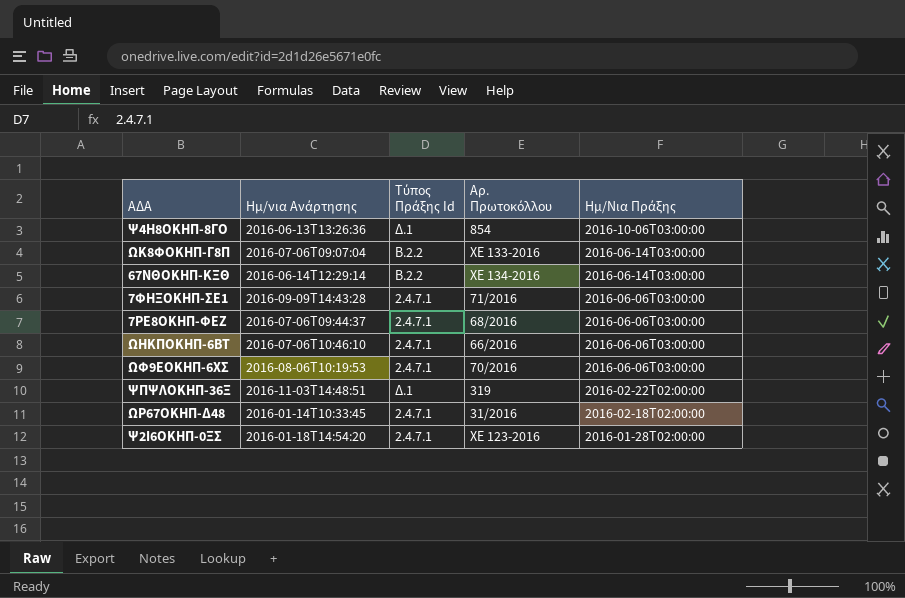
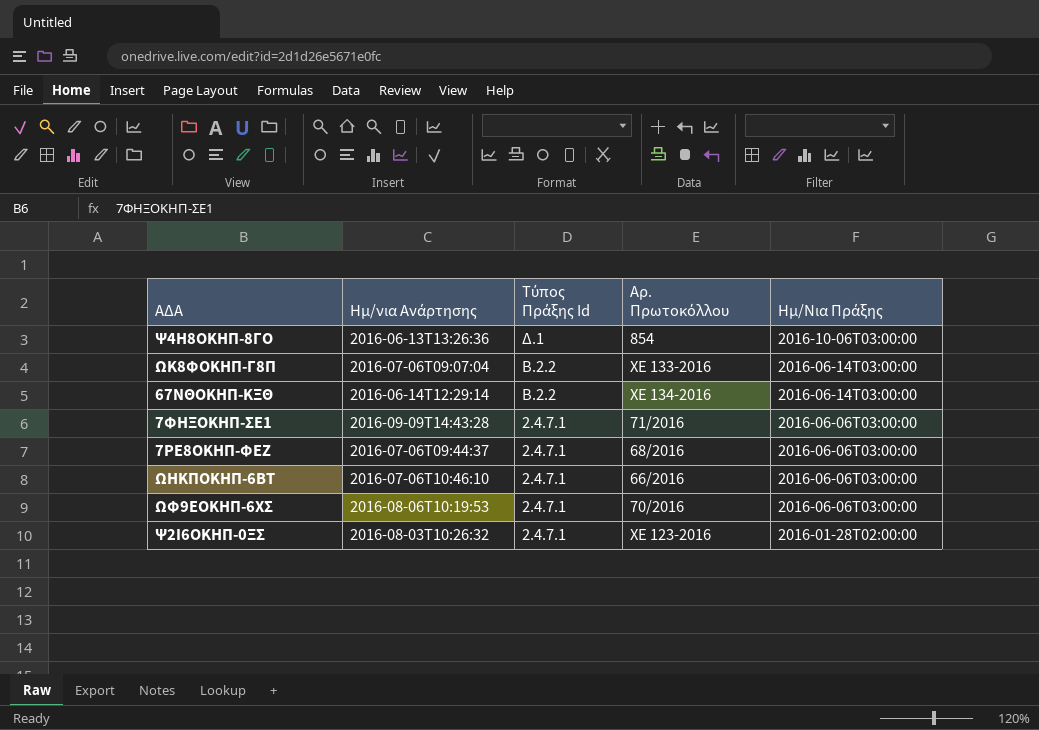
row ΨΠΨΛΟΚΗΠ-36Ξ: 2016-11-03T14:48:51 | Δ.1 | 319 | 2016-02-22T02:00:00 -> none
row ΩΡ67ΟΚΗΠ-Δ48: 2016-01-14T10:33:45 | 2.4.7.1 | 31/2016 | 2016-02-18T02:00:00 -> none
Ψ2Ι6ΟΚΗΠ-0ΞΣ | Ημ/νια Ανάρτησης: 2016-01-18T14:54:20 -> 2016-08-03T10:26:32

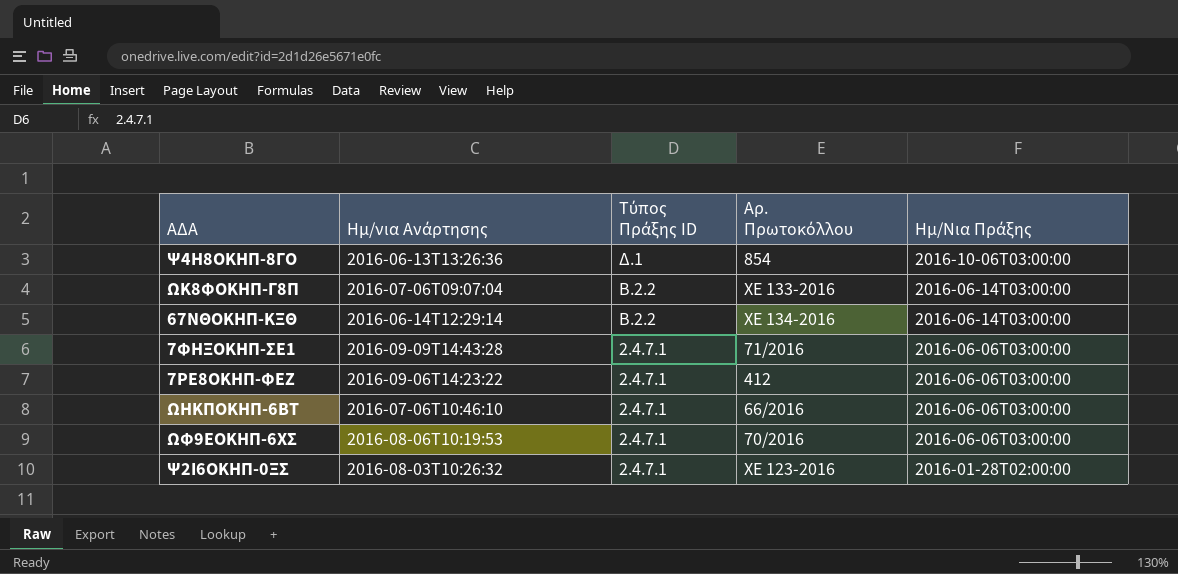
column name: Τύπος Πράξης Id -> Τύπος Πράξης ID
7ΡΕ8ΟΚΗΠ-ΦΕΖ | Ημ/νια Ανάρτησης: 2016-07-06T09:44:37 -> 2016-09-06T14:23:22
7ΡΕ8ΟΚΗΠ-ΦΕΖ | Αρ. Πρωτοκόλλου: 68/2016 -> 412

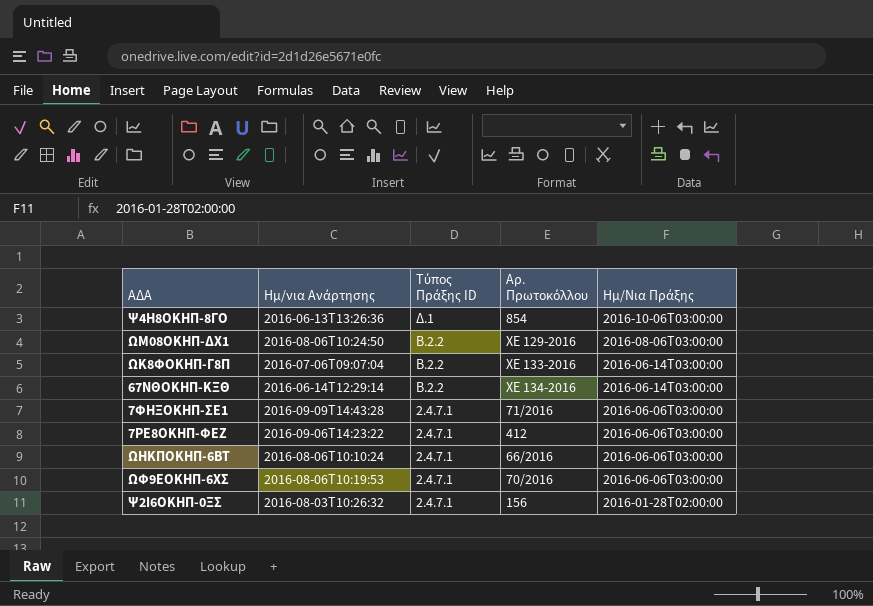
row ΩΜ08ΟΚΗΠ-ΔΧ1: none -> 2016-08-06T10:24:50 | Β.2.2 | ΧΕ 129-2016 | 2016-08-06T03:00:00
ΩΗΚΠΟΚΗΠ-6ΒΤ | Ημ/νια Ανάρτησης: 2016-07-06T10:46:10 -> 2016-08-06T10:10:24
Ψ2Ι6ΟΚΗΠ-0ΞΣ | Αρ. Πρωτοκόλλου: ΧΕ 123-2016 -> 156

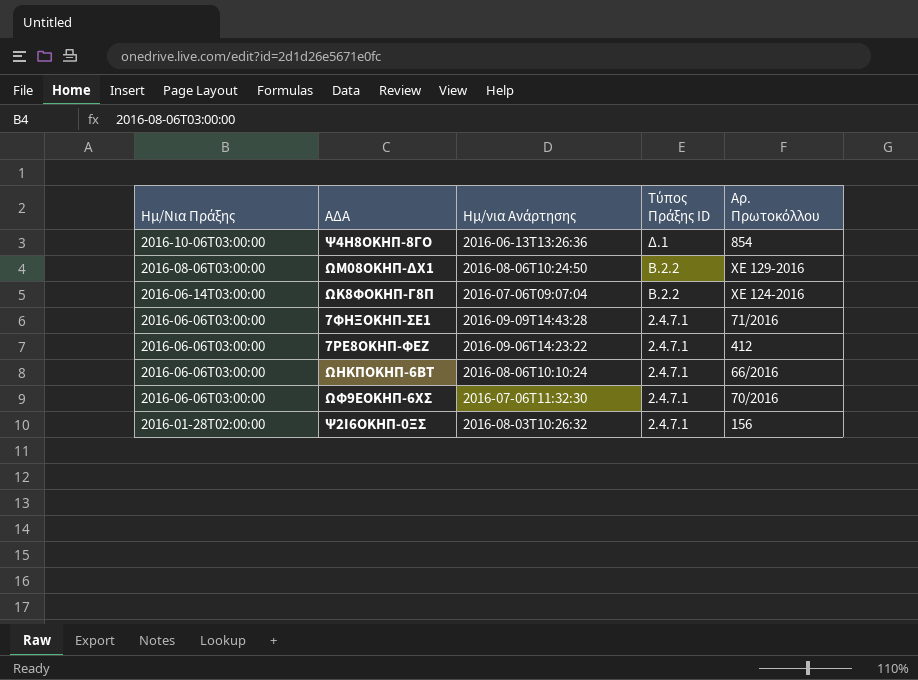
column Ημ/Νια Πράξης | position: 5 -> 1
row 67ΝΘΟΚΗΠ-ΚΞΘ: 2016-06-14T12:29:14 | Β.2.2 | ΧΕ 134-2016 | 2016-06-14T03:00:00 -> none
ΩΚ8ΦΟΚΗΠ-Γ8Π | Αρ. Πρωτοκόλλου: ΧΕ 133-2016 -> ΧΕ 124-2016
ΩΦ9ΕΟΚΗΠ-6ΧΣ | Ημ/νια Ανάρτησης: 2016-08-06T10:19:53 -> 2016-07-06T11:32:30

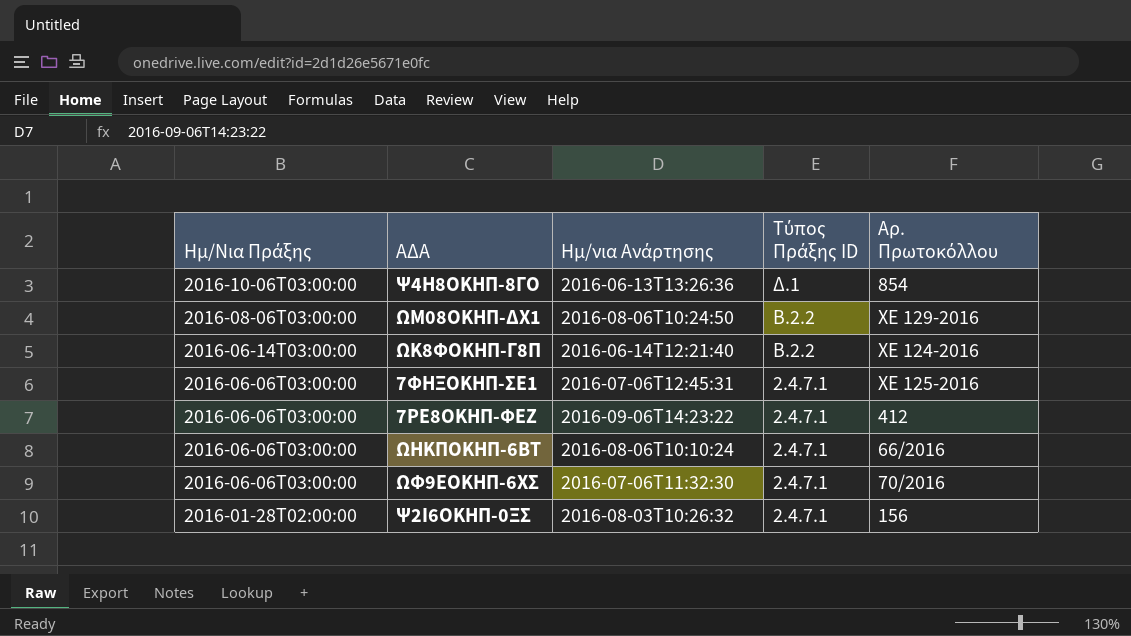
ΩΚ8ΦΟΚΗΠ-Γ8Π | Ημ/νια Ανάρτησης: 2016-07-06T09:07:04 -> 2016-06-14T12:21:40
7ΦΗΞΟΚΗΠ-ΣΕ1 | Ημ/νια Ανάρτησης: 2016-09-09T14:43:28 -> 2016-07-06T12:45:31
7ΦΗΞΟΚΗΠ-ΣΕ1 | Αρ. Πρωτοκόλλου: 71/2016 -> ΧΕ 125-2016

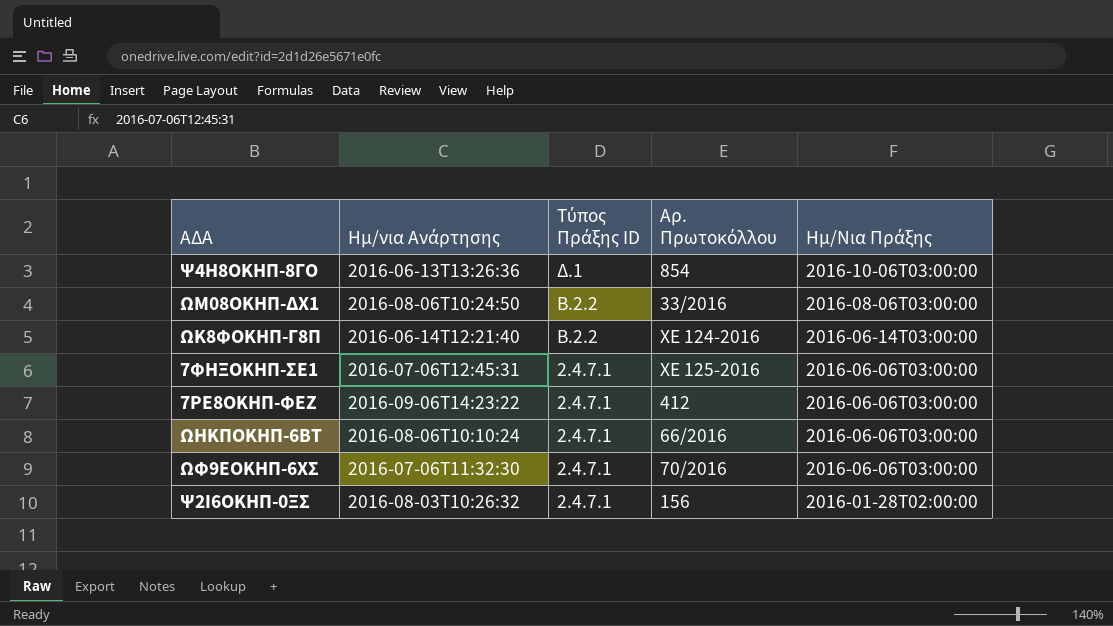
column Ημ/Νια Πράξης | position: 1 -> 5
ΩΜ08ΟΚΗΠ-ΔΧ1 | Αρ. Πρωτοκόλλου: ΧΕ 129-2016 -> 33/2016

